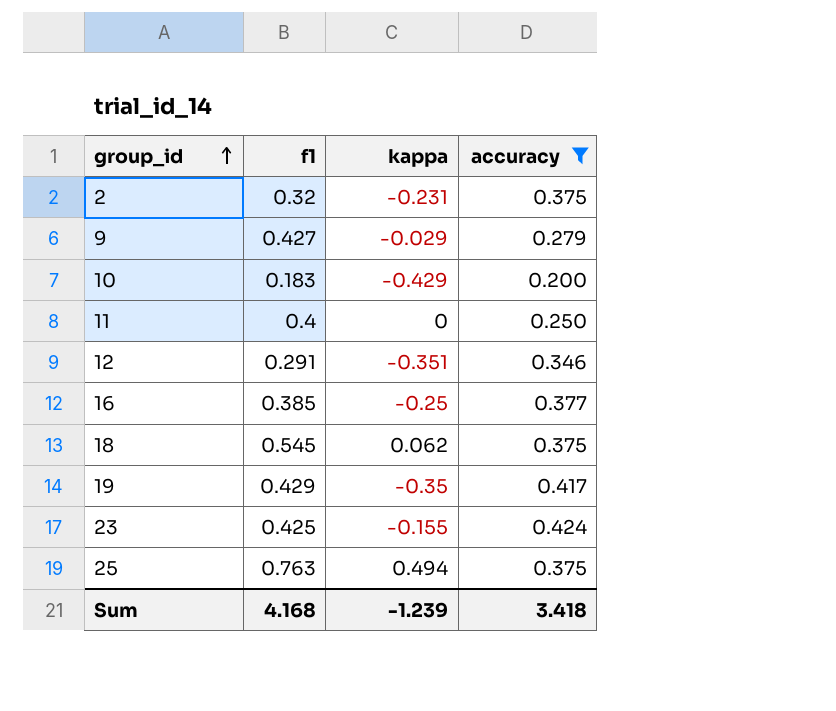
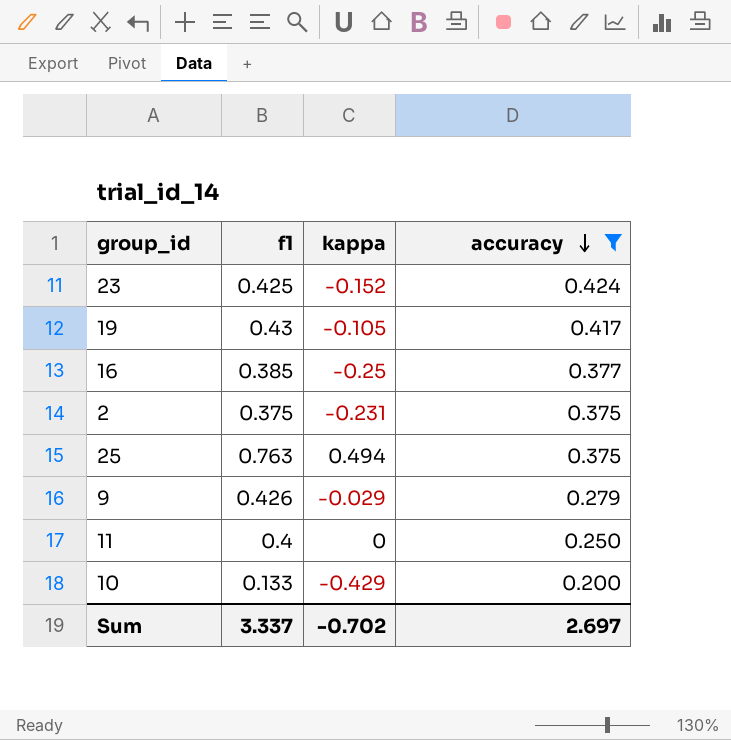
row order: group_id ascending -> accuracy descending
row 12: 0.291 | -0.351 | 0.346 -> none
row 18: 0.545 | 0.062 | 0.375 -> none
23 | kappa: -0.155 -> -0.152
19 | f1: 0.429 -> 0.43
19 | kappa: -0.35 -> -0.105
2 | f1: 0.32 -> 0.375
9 | f1: 0.427 -> 0.426
10 | f1: 0.183 -> 0.133
Sum | f1: 4.168 -> 3.337
Sum | kappa: -1.239 -> -0.702
Sum | accuracy: 3.418 -> 2.697

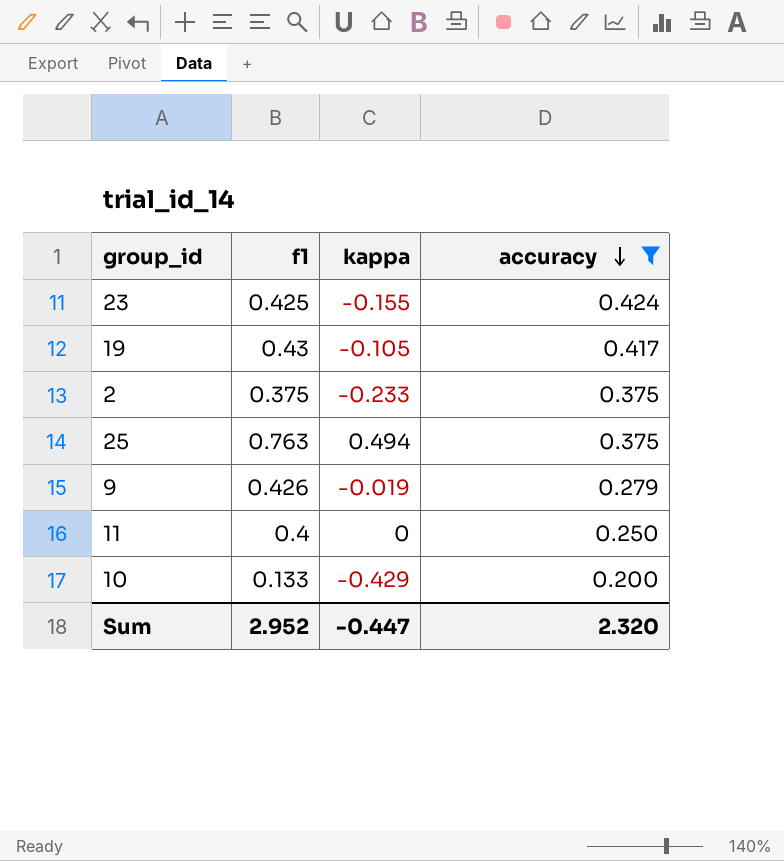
row 16: 0.385 | -0.25 | 0.377 -> none
23 | kappa: -0.152 -> -0.155
2 | kappa: -0.231 -> -0.233
9 | kappa: -0.029 -> -0.019
Sum | f1: 3.337 -> 2.952
Sum | kappa: -0.702 -> -0.447
Sum | accuracy: 2.697 -> 2.320

